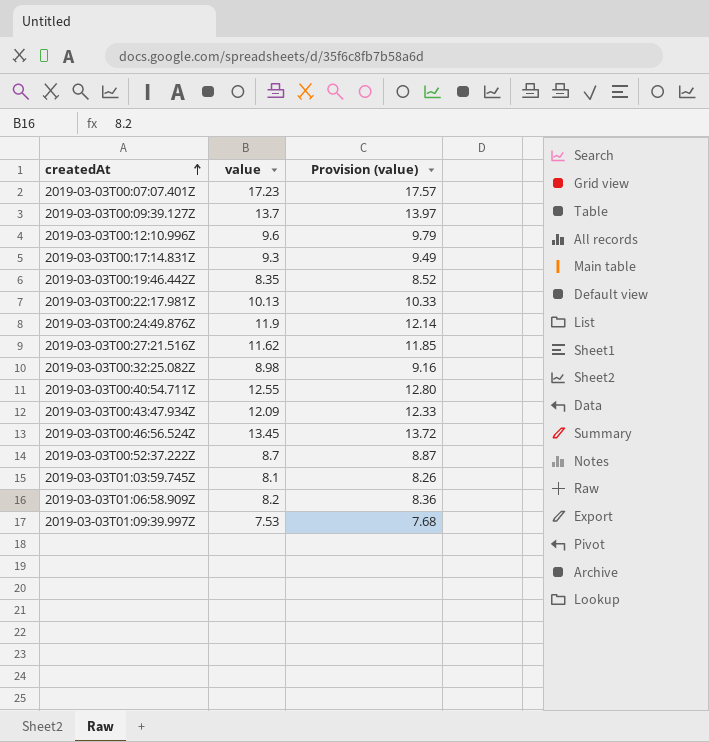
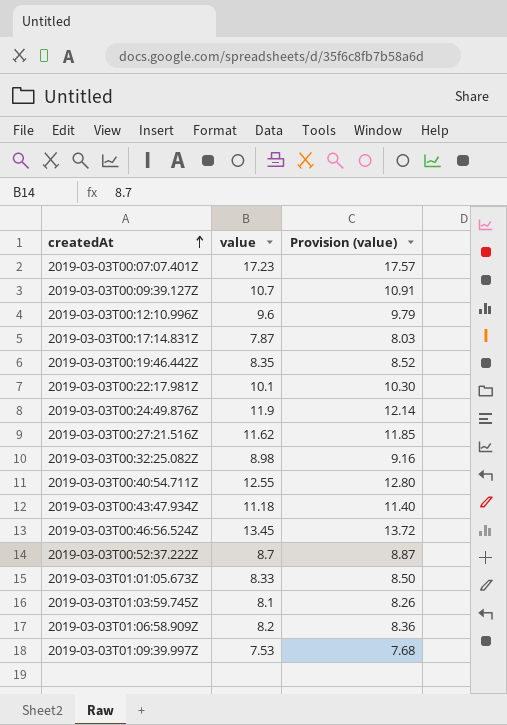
2019-03-03T00:09:39.127Z | value: 13.7 -> 10.7
2019-03-03T00:09:39.127Z | Provision (value): 13.97 -> 10.91
2019-03-03T00:17:14.831Z | value: 9.3 -> 7.87
2019-03-03T00:17:14.831Z | Provision (value): 9.49 -> 8.03
2019-03-03T00:22:17.981Z | value: 10.13 -> 10.1
2019-03-03T00:22:17.981Z | Provision (value): 10.33 -> 10.30
2019-03-03T00:43:47.934Z | value: 12.09 -> 11.18
2019-03-03T00:43:47.934Z | Provision (value): 12.33 -> 11.40
row 2019-03-03T01:01:05.673Z: none -> 8.33 | 8.50

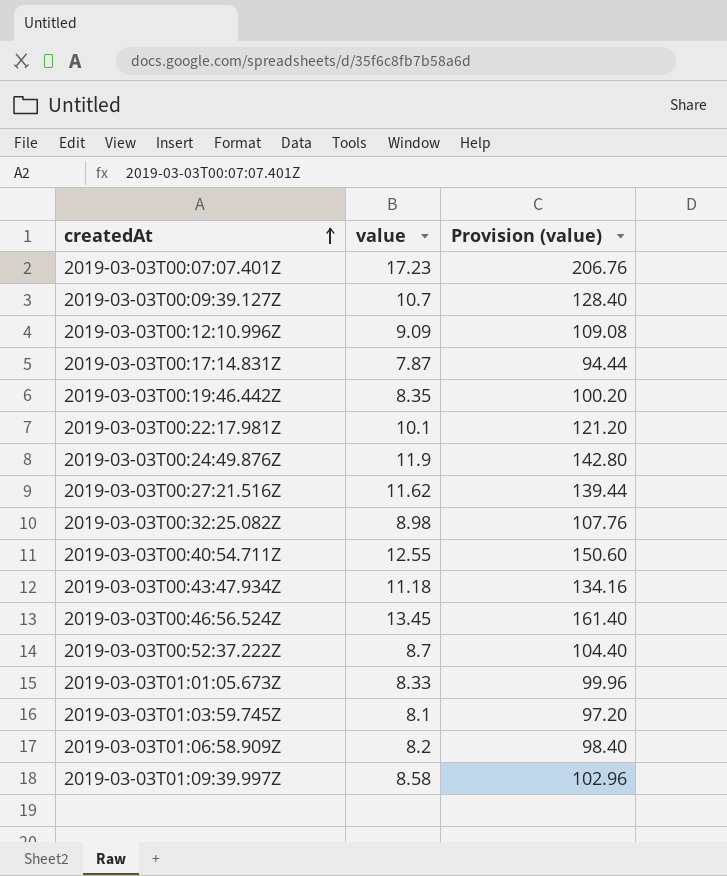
column Provision (value) | formula: [value] * 1.02 -> [value] * 12
2019-03-03T00:12:10.996Z | value: 9.6 -> 9.09
2019-03-03T01:09:39.997Z | value: 7.53 -> 8.58

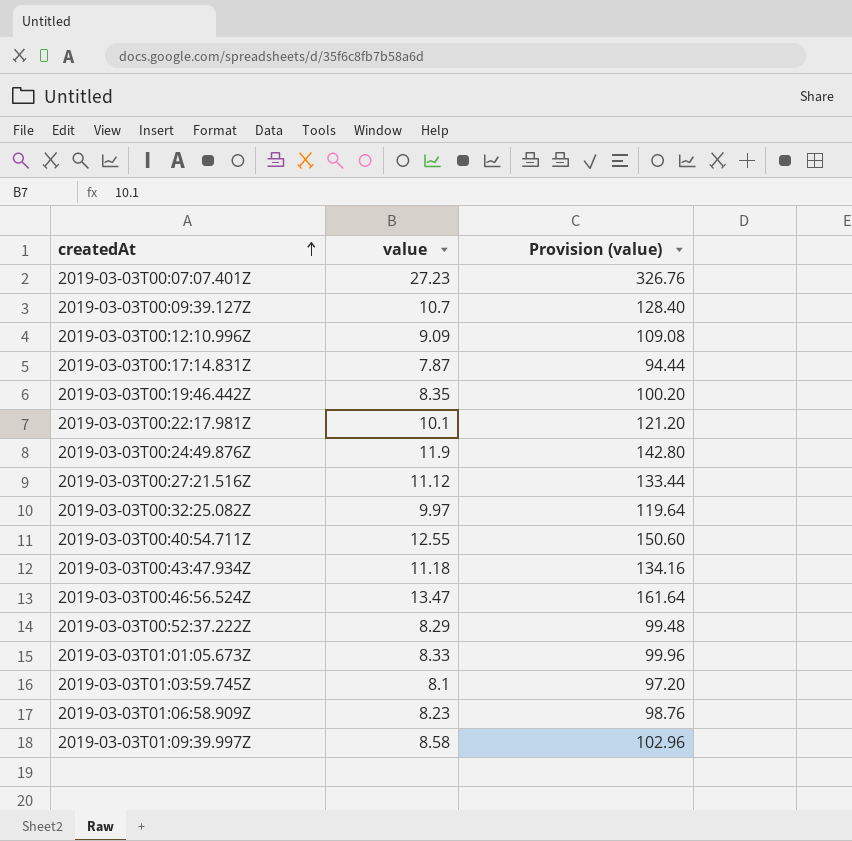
2019-03-03T00:07:07.401Z | value: 17.23 -> 27.23
2019-03-03T00:07:07.401Z | Provision (value): 206.76 -> 326.76
2019-03-03T00:27:21.516Z | value: 11.62 -> 11.12
2019-03-03T00:27:21.516Z | Provision (value): 139.44 -> 133.44
2019-03-03T00:32:25.082Z | value: 8.98 -> 9.97
2019-03-03T00:32:25.082Z | Provision (value): 107.76 -> 119.64
2019-03-03T00:46:56.524Z | value: 13.45 -> 13.47
2019-03-03T00:46:56.524Z | Provision (value): 161.40 -> 161.64
2019-03-03T00:52:37.222Z | value: 8.7 -> 8.29
2019-03-03T00:52:37.222Z | Provision (value): 104.40 -> 99.48
2019-03-03T01:06:58.909Z | value: 8.2 -> 8.23
2019-03-03T01:06:58.909Z | Provision (value): 98.40 -> 98.76

